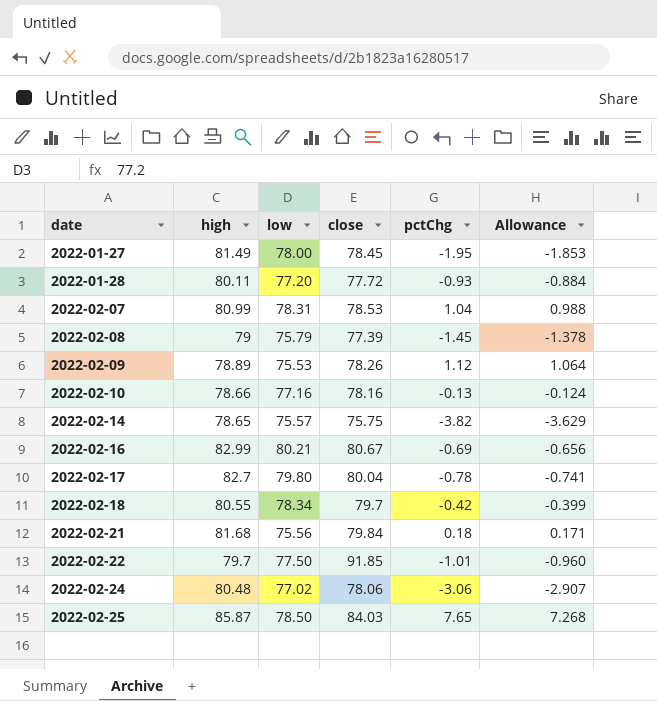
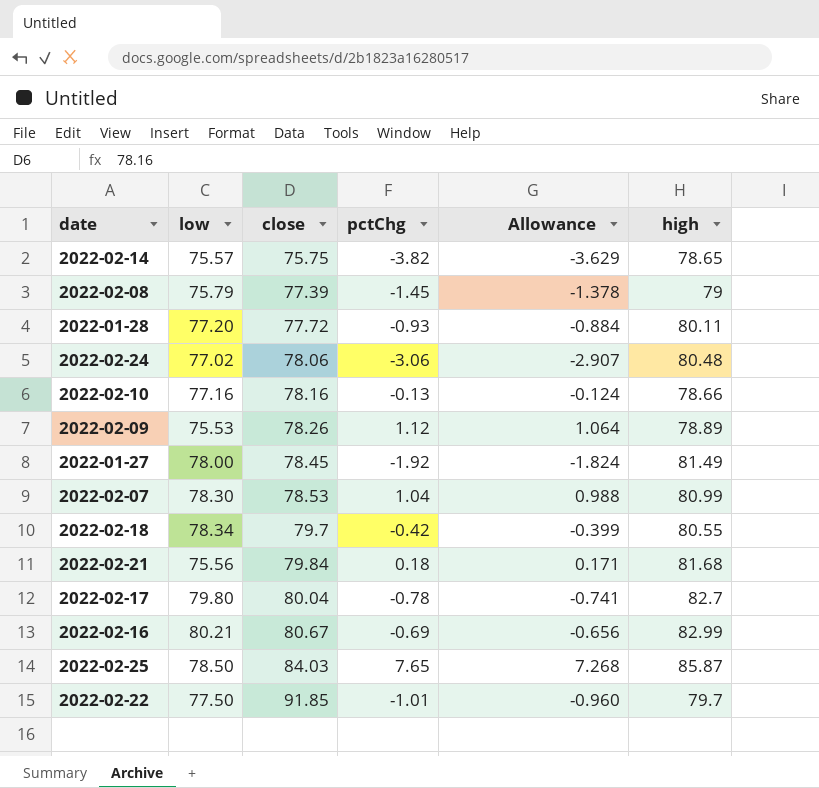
row order: date ascending -> close ascending
column high | position: 2 -> 6
2022-01-27 | pctChg: -1.95 -> -1.92
2022-01-27 | Allowance: -1.853 -> -1.824
2022-02-07 | low: 78.31 -> 78.30

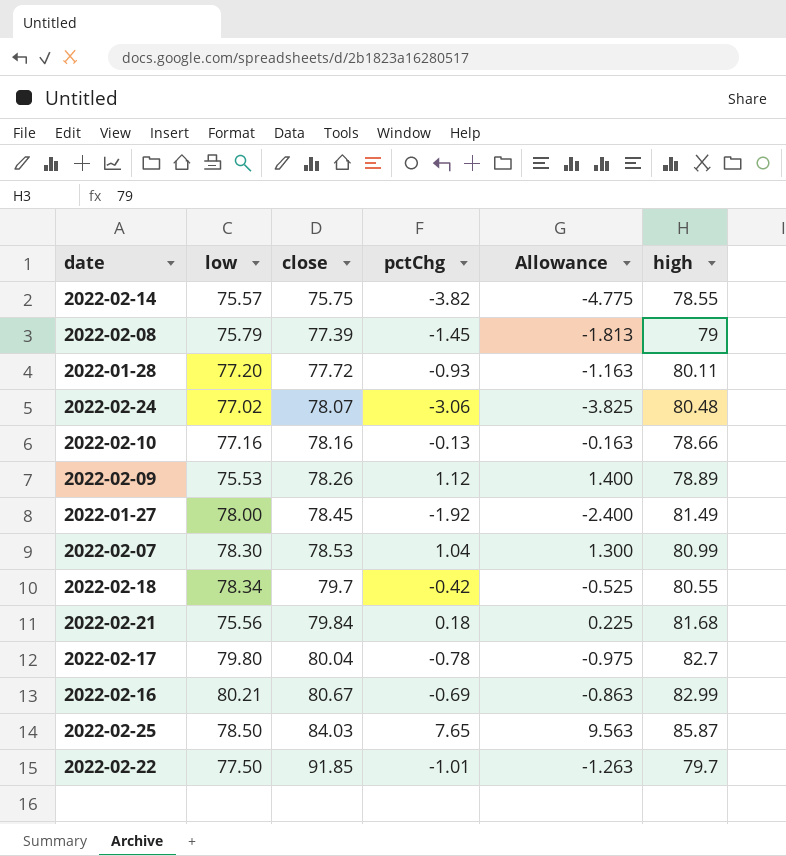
column Allowance | formula: [pctChg] * 0.95 -> [pctChg] * 1.25
2022-02-14 | high: 78.65 -> 78.55
2022-02-24 | close: 78.06 -> 78.07

